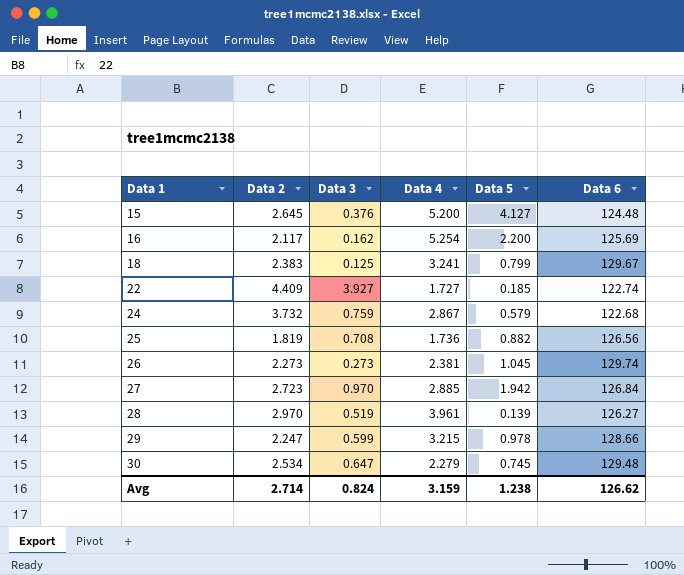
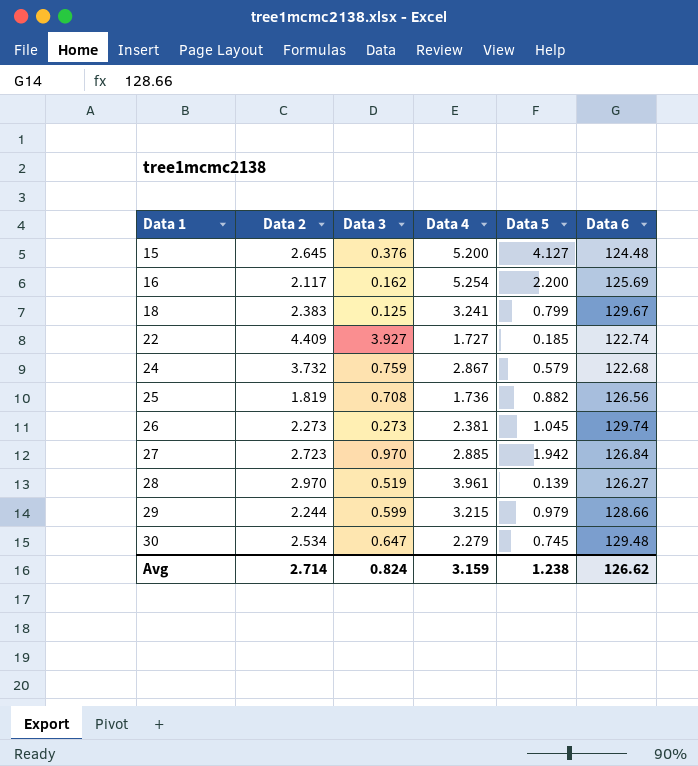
29 | Data 2: 2.247 -> 2.244
29 | Data 5: 0.978 -> 0.979

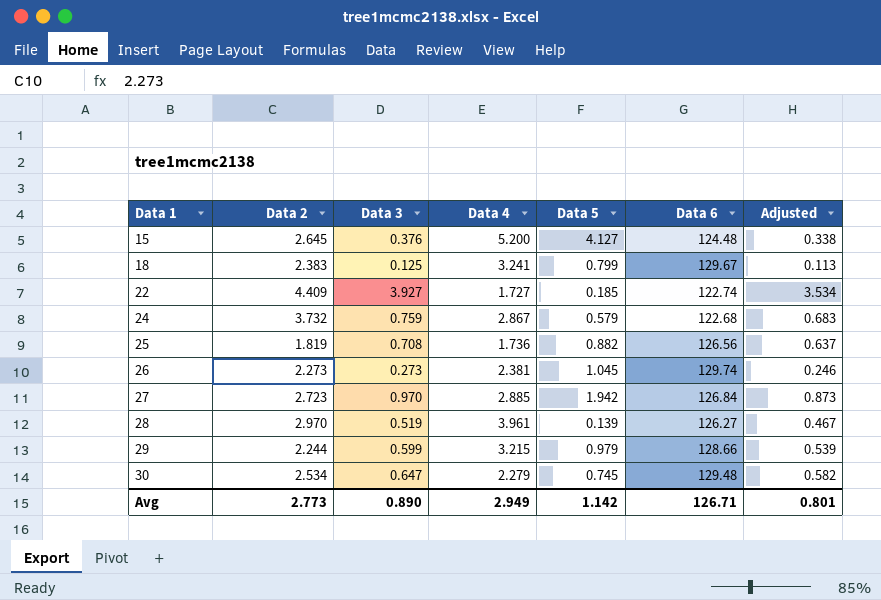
column Adjusted | formula: none -> [Data 3] * 0.9
row 16: 2.117 | 0.162 | 5.254 | 2.200 | 125.69 -> none
Avg | Data 2: 2.714 -> 2.773
Avg | Data 3: 0.824 -> 0.890
Avg | Data 4: 3.159 -> 2.949
Avg | Data 5: 1.238 -> 1.142
Avg | Data 6: 126.62 -> 126.71

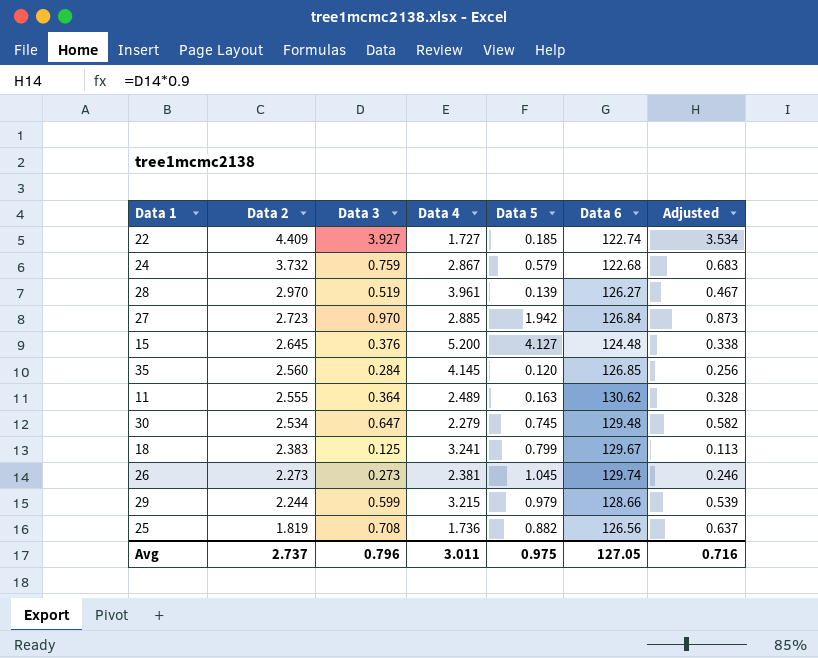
row order: Data 1 ascending -> Data 2 descending
row 35: none -> 2.560 | 0.284 | 4.145 | 0.120 | 126.85 | 0.256
row 11: none -> 2.555 | 0.364 | 2.489 | 0.163 | 130.62 | 0.328
Avg | Data 2: 2.773 -> 2.737
Avg | Data 3: 0.890 -> 0.796
Avg | Data 4: 2.949 -> 3.011
Avg | Data 5: 1.142 -> 0.975
Avg | Data 6: 126.71 -> 127.05
Avg | Adjusted: 0.801 -> 0.716

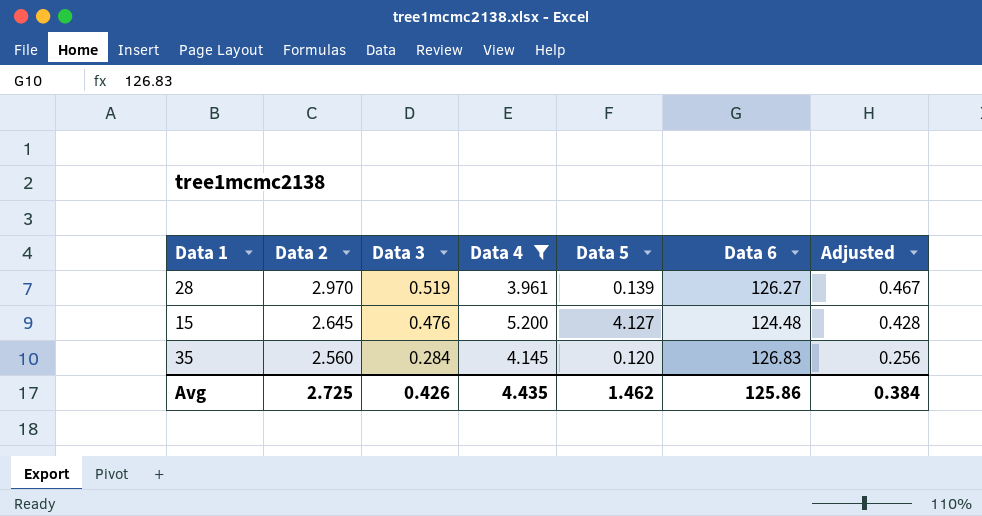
filter: none -> Data 4 >= 3.961
15 | Data 3: 0.376 -> 0.476
15 | Adjusted: 0.338 -> 0.428
35 | Data 6: 126.85 -> 126.83
Avg | Data 2: 2.737 -> 2.725
Avg | Data 3: 0.796 -> 0.426
Avg | Data 4: 3.011 -> 4.435
Avg | Data 5: 0.975 -> 1.462
Avg | Data 6: 127.05 -> 125.86
Avg | Adjusted: 0.716 -> 0.384

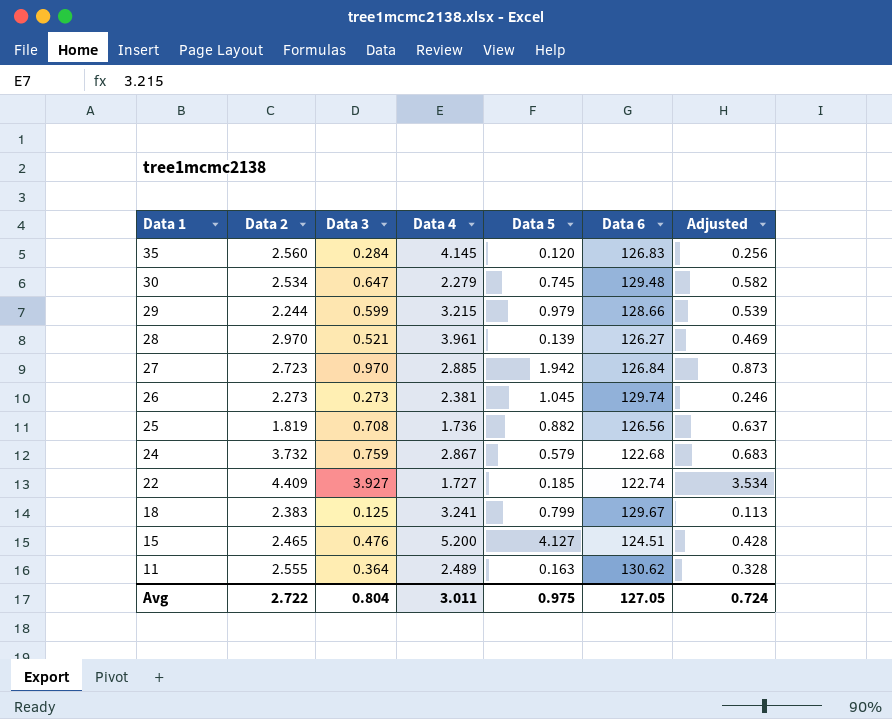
filter: Data 4 >= 3.961 -> none
row order: Data 2 descending -> Data 1 descending
28 | Data 3: 0.519 -> 0.521
28 | Adjusted: 0.467 -> 0.469
15 | Data 2: 2.645 -> 2.465
15 | Data 6: 124.48 -> 124.51
Avg | Data 2: 2.725 -> 2.722
Avg | Data 3: 0.426 -> 0.804
Avg | Data 4: 4.435 -> 3.011
Avg | Data 5: 1.462 -> 0.975
Avg | Data 6: 125.86 -> 127.05
Avg | Adjusted: 0.384 -> 0.724

